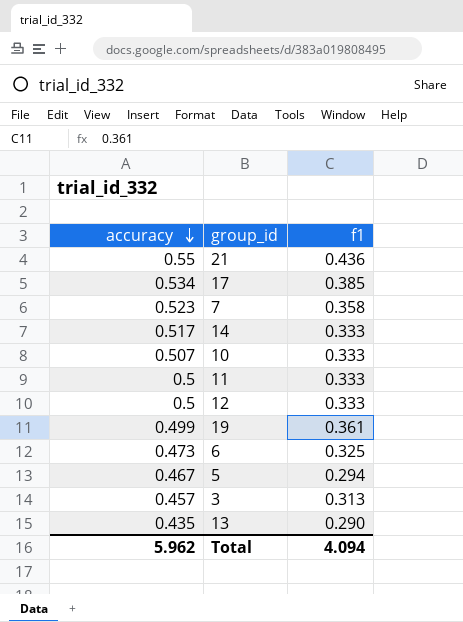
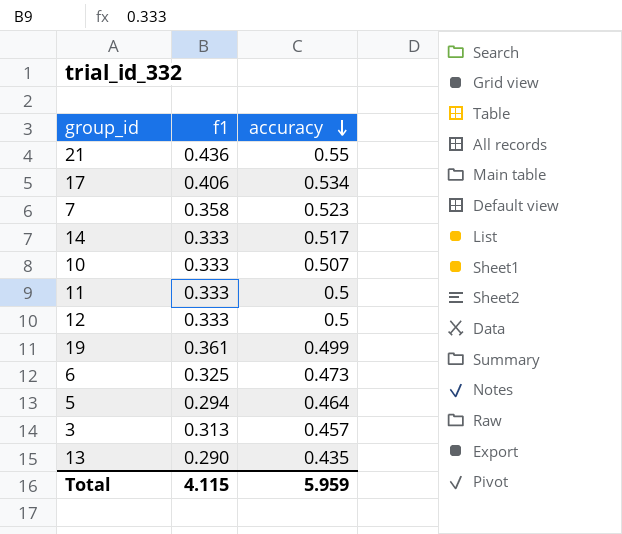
column accuracy | position: 1 -> 3
17 | f1: 0.385 -> 0.406
5 | accuracy: 0.467 -> 0.464
Total | f1: 4.094 -> 4.115
Total | accuracy: 5.962 -> 5.959

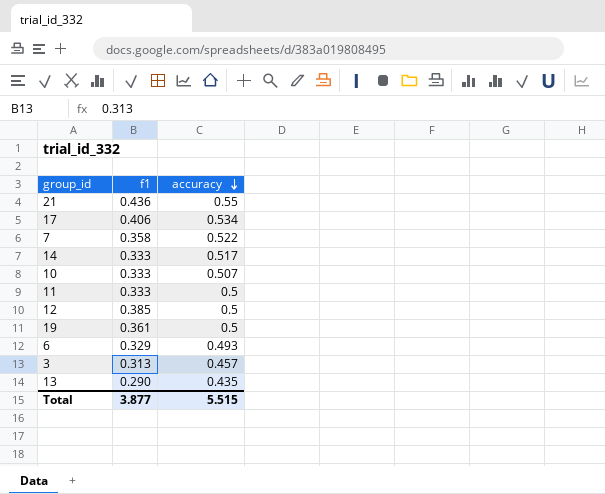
row 5: 0.294 | 0.464 -> none
7 | accuracy: 0.523 -> 0.522
12 | f1: 0.333 -> 0.385
19 | accuracy: 0.499 -> 0.5
6 | f1: 0.325 -> 0.329
6 | accuracy: 0.473 -> 0.493
Total | f1: 4.115 -> 3.877
Total | accuracy: 5.959 -> 5.515

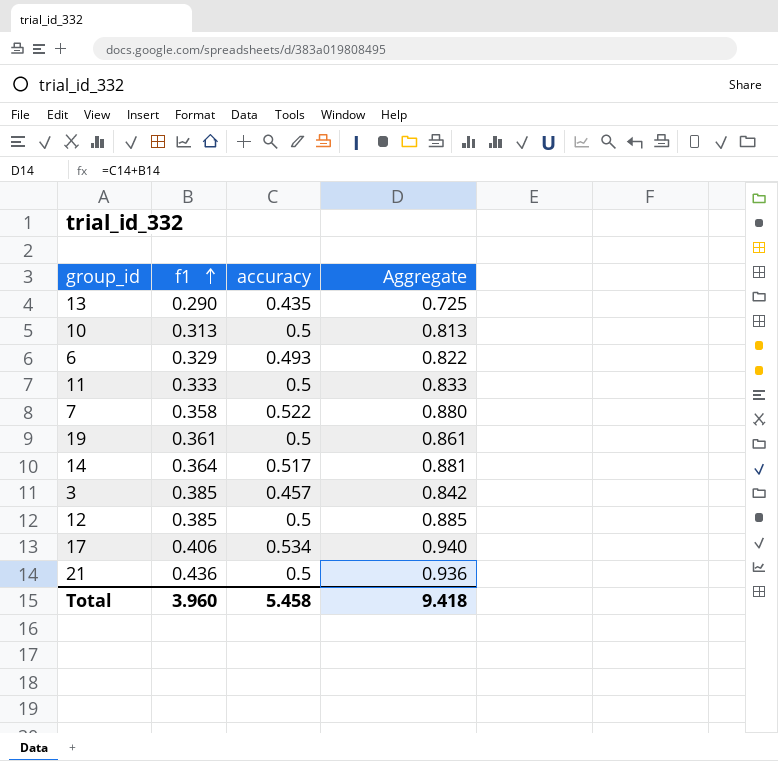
row order: accuracy descending -> f1 ascending
column Aggregate | formula: none -> [f1] + [accuracy]
10 | f1: 0.333 -> 0.313
10 | accuracy: 0.507 -> 0.5
14 | f1: 0.333 -> 0.364
3 | f1: 0.313 -> 0.385
21 | accuracy: 0.55 -> 0.5
Total | f1: 3.877 -> 3.960
Total | accuracy: 5.515 -> 5.458

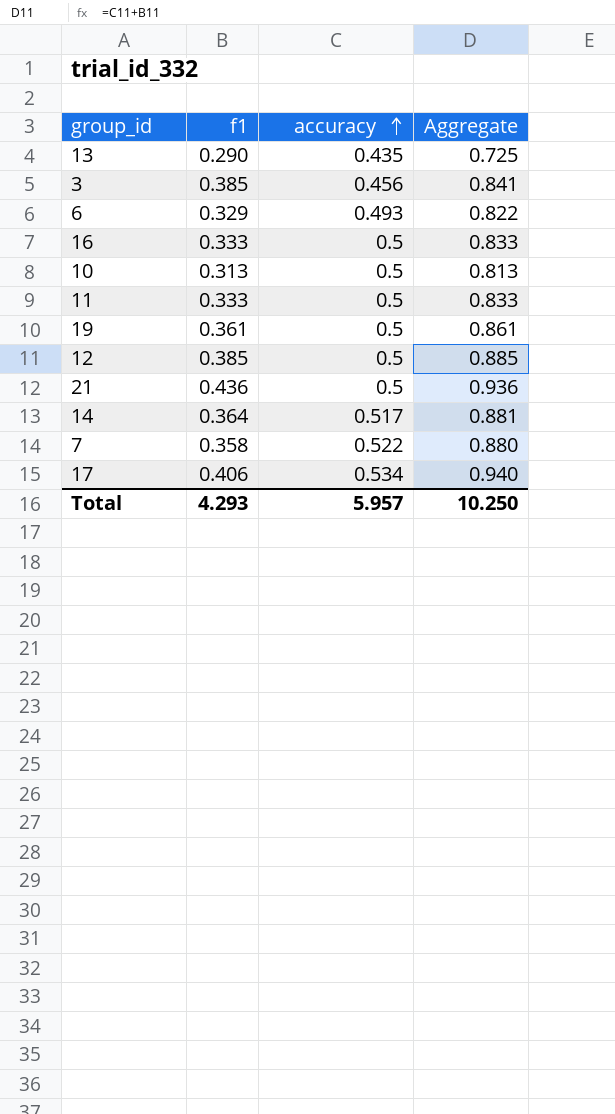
row order: f1 ascending -> accuracy ascending
3 | accuracy: 0.457 -> 0.456
3 | Aggregate: 0.842 -> 0.841
row 16: none -> 0.333 | 0.5 | 0.833
Total | f1: 3.960 -> 4.293
Total | accuracy: 5.458 -> 5.957
Total | Aggregate: 9.418 -> 10.250

